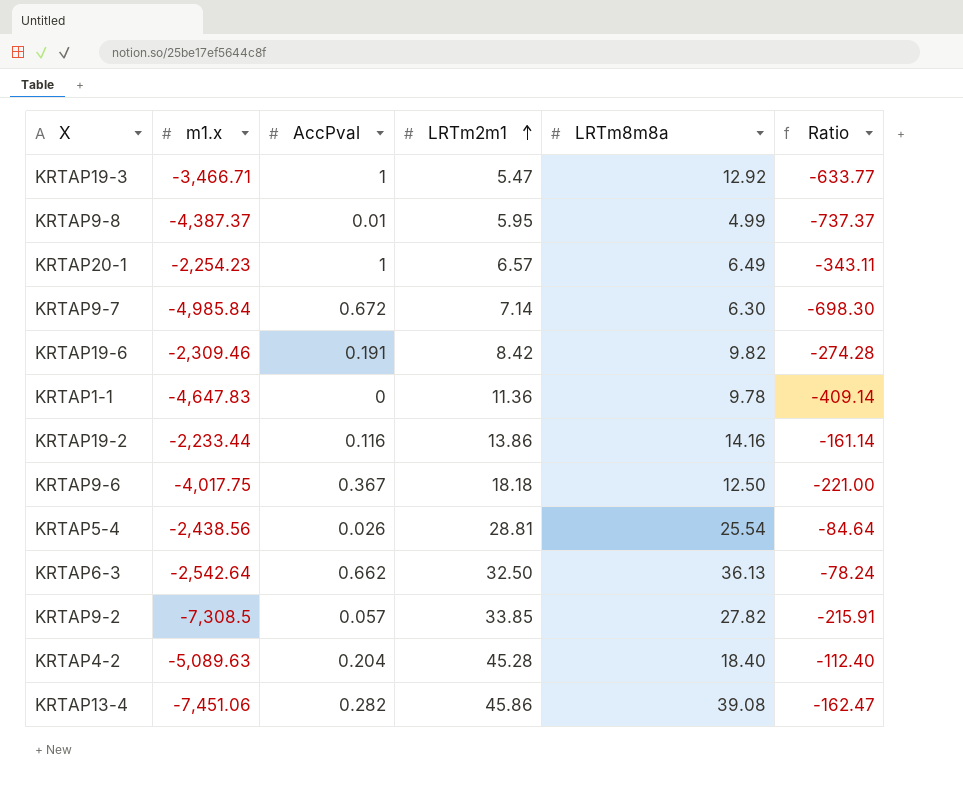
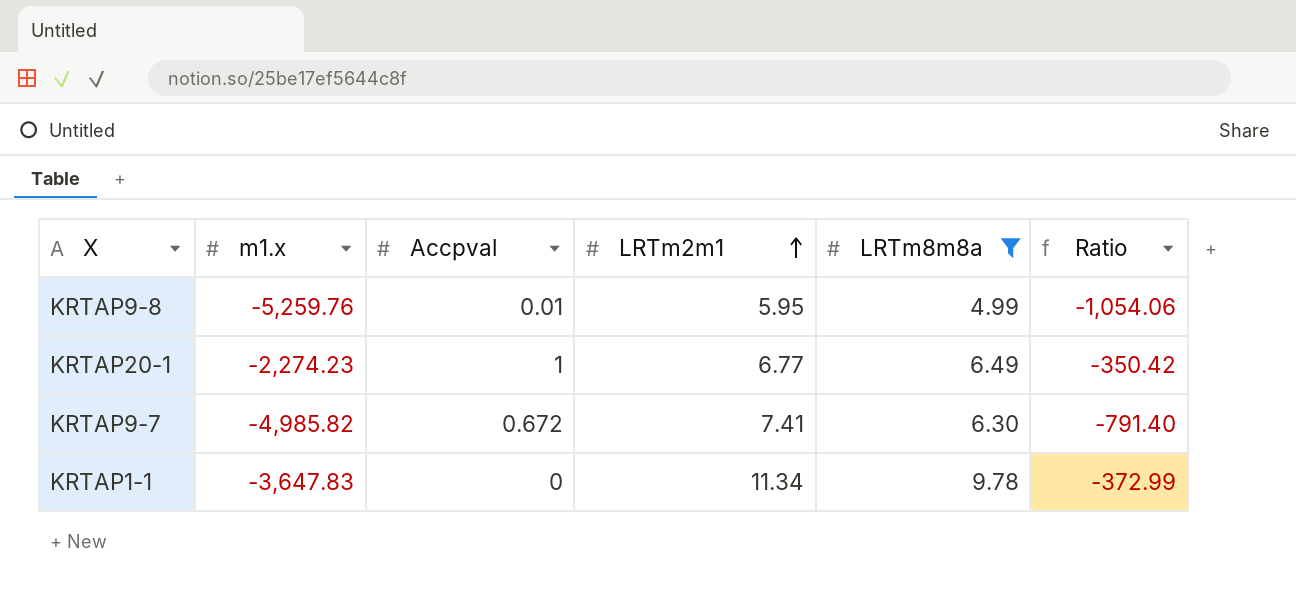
filter: none -> LRTm8m8a <= 9.78
column name: AccPval -> Accpval
column Ratio | formula: [m1.x] / [LRTm2m1] -> [m1.x] / [LRTm8m8a]
KRTAP9-8 | m1.x: -4,387.37 -> -5,259.76
KRTAP20-1 | m1.x: -2,254.23 -> -2,274.23
KRTAP20-1 | LRTm2m1: 6.57 -> 6.77
KRTAP9-7 | m1.x: -4,985.84 -> -4,985.82
KRTAP9-7 | LRTm2m1: 7.14 -> 7.41
KRTAP1-1 | m1.x: -4,647.83 -> -3,647.83
KRTAP1-1 | LRTm2m1: 11.36 -> 11.34

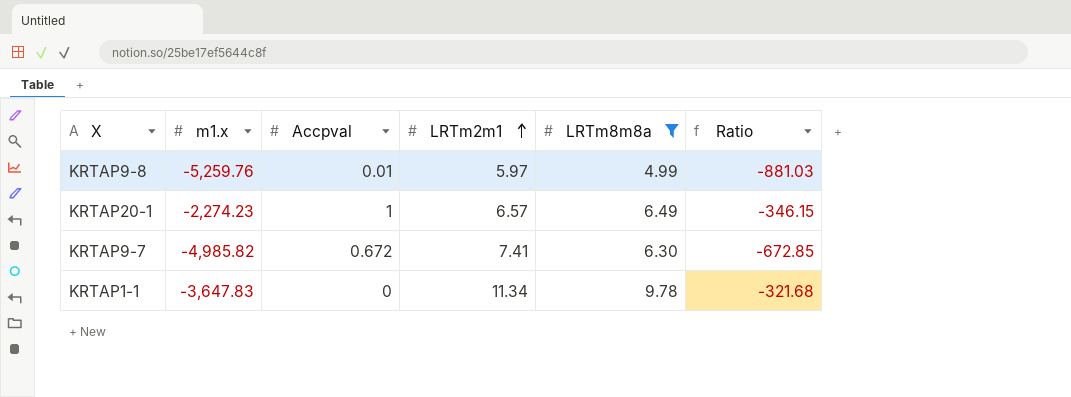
column Ratio | formula: [m1.x] / [LRTm8m8a] -> [m1.x] / [LRTm2m1]
KRTAP9-8 | LRTm2m1: 5.95 -> 5.97
KRTAP20-1 | LRTm2m1: 6.77 -> 6.57

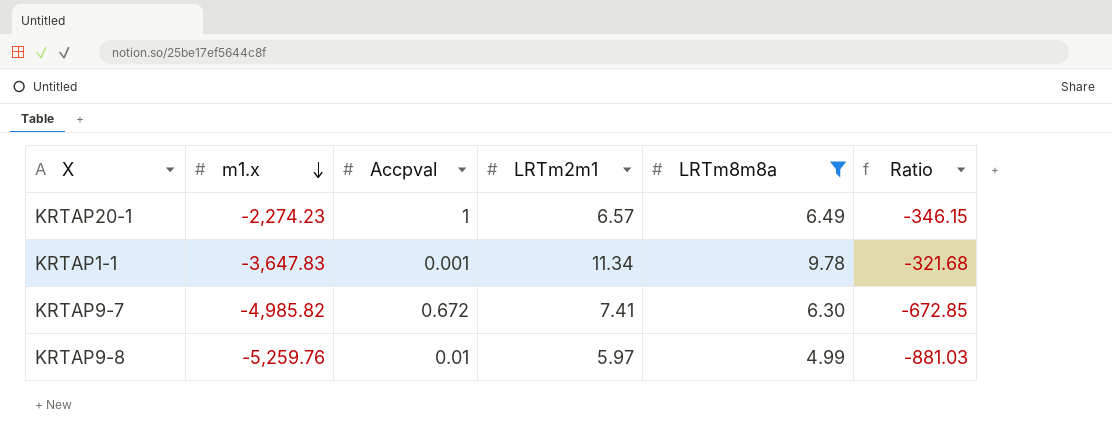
row order: LRTm2m1 ascending -> m1.x descending
KRTAP1-1 | Accpval: 0 -> 0.001

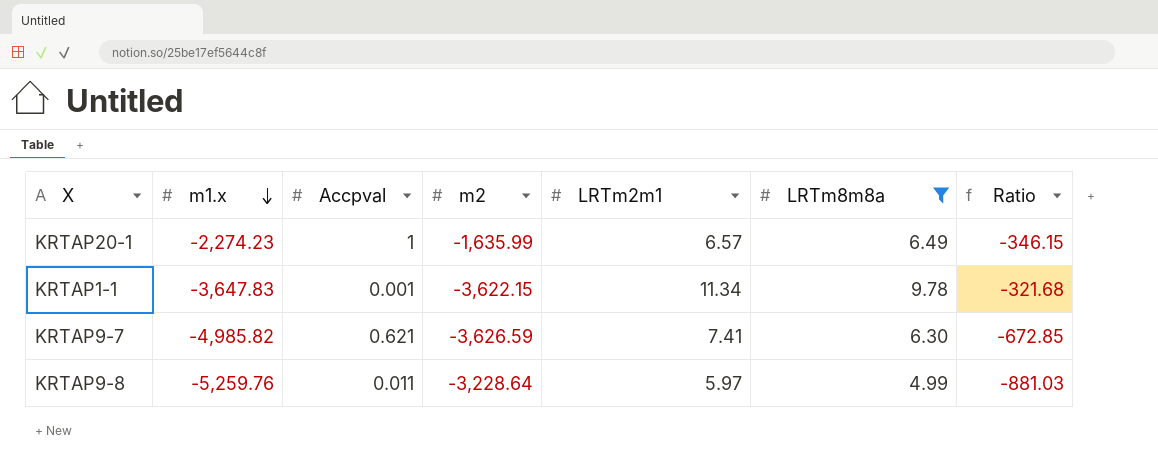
column m2 | position: none -> 4
KRTAP9-7 | Accpval: 0.672 -> 0.621
KRTAP9-8 | Accpval: 0.01 -> 0.011

